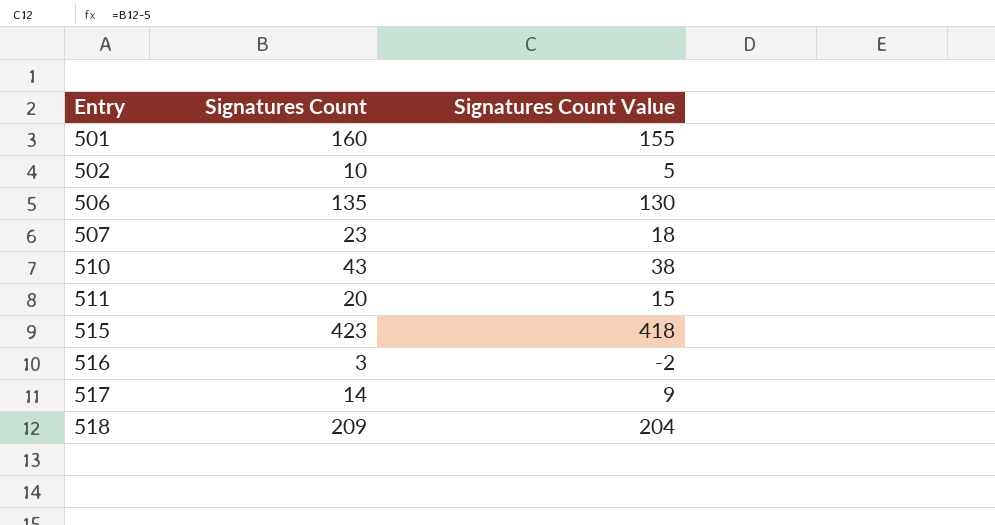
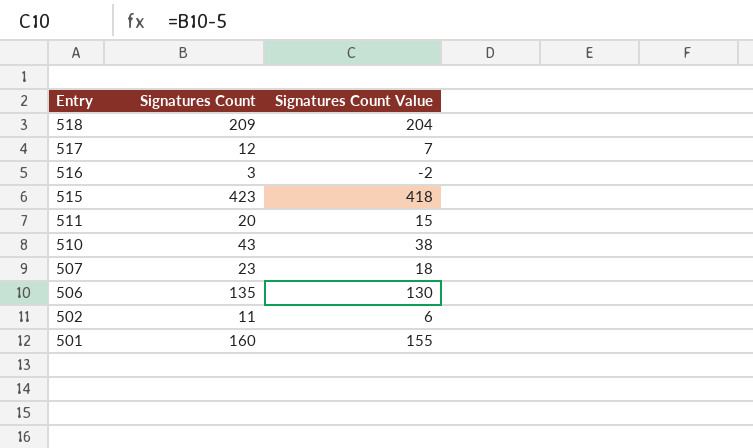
row order: Entry ascending -> Entry descending
517 | Signatures Count: 14 -> 12
517 | Signatures Count Value: 9 -> 7
502 | Signatures Count: 10 -> 11
502 | Signatures Count Value: 5 -> 6

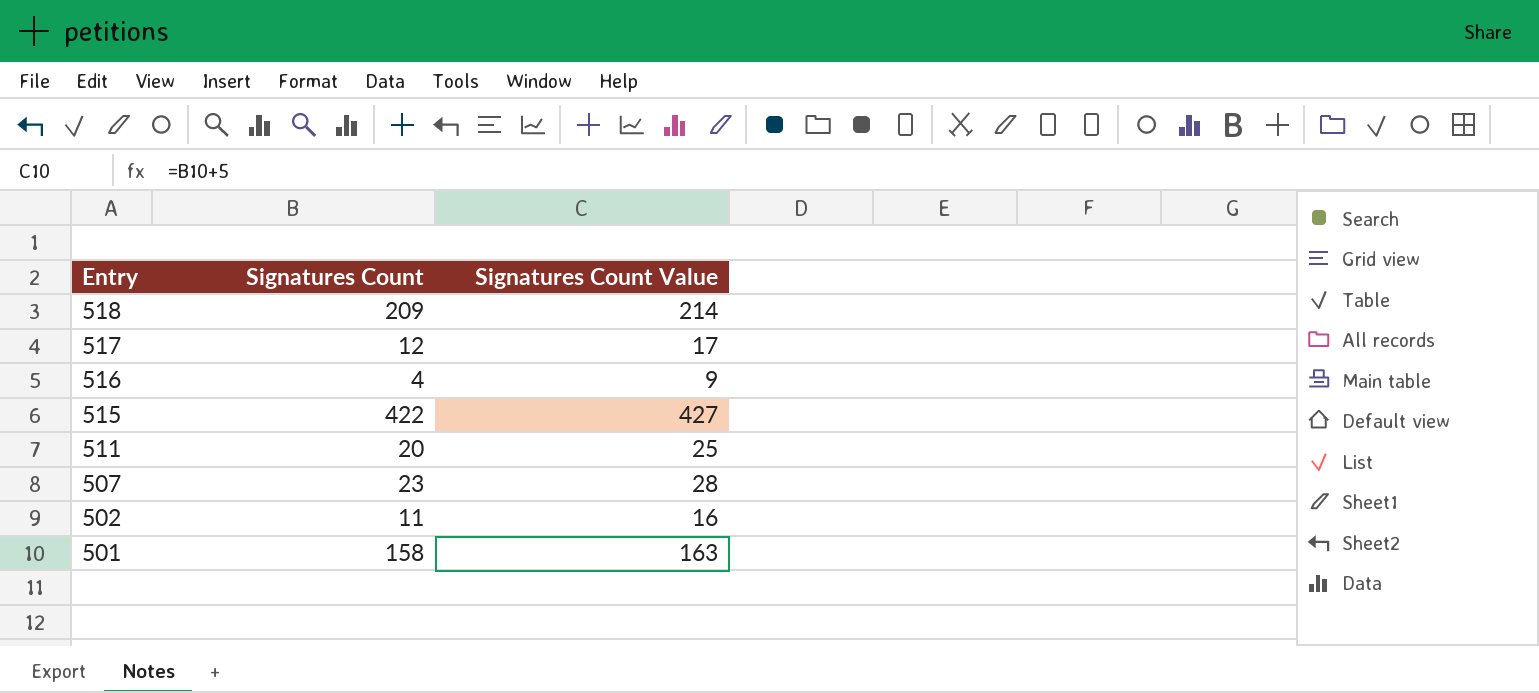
column Signatures Count Value | formula: [Signatures Count] - 5 -> [Signatures Count] + 5
row 510: 43 | 38 -> none
row 506: 135 | 130 -> none
516 | Signatures Count: 3 -> 4
515 | Signatures Count: 423 -> 422
501 | Signatures Count: 160 -> 158

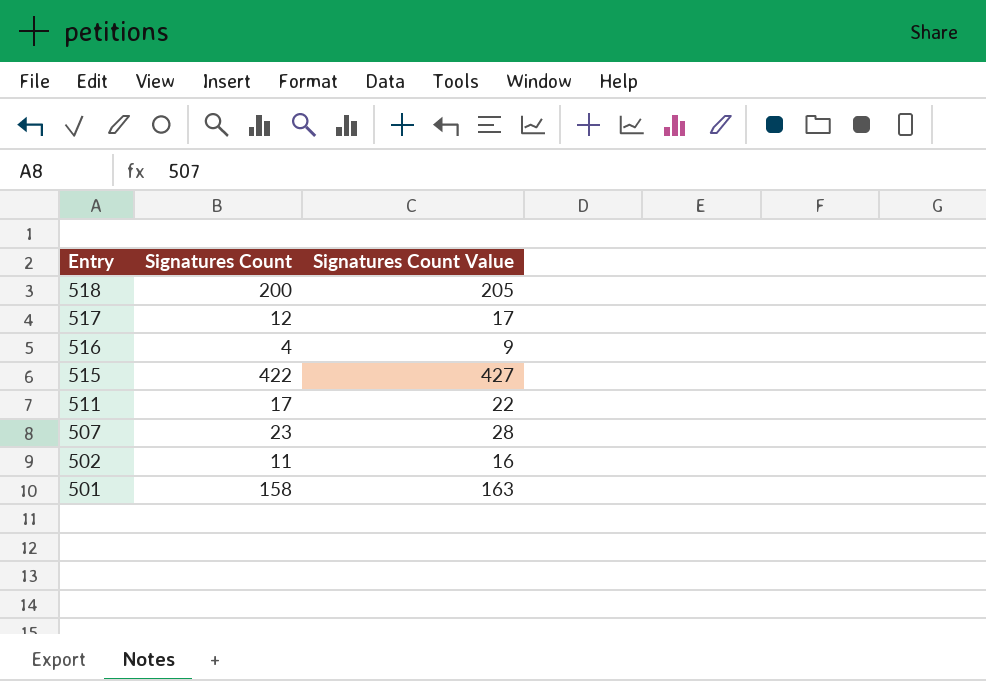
518 | Signatures Count: 209 -> 200
518 | Signatures Count Value: 214 -> 205
511 | Signatures Count: 20 -> 17
511 | Signatures Count Value: 25 -> 22

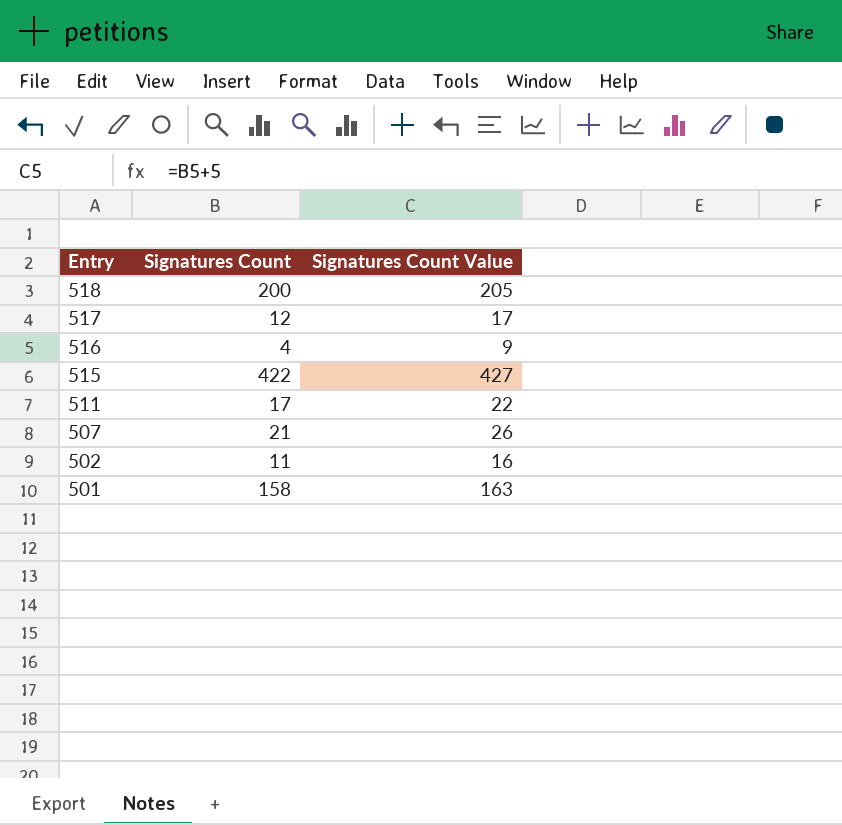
507 | Signatures Count: 23 -> 21
507 | Signatures Count Value: 28 -> 26

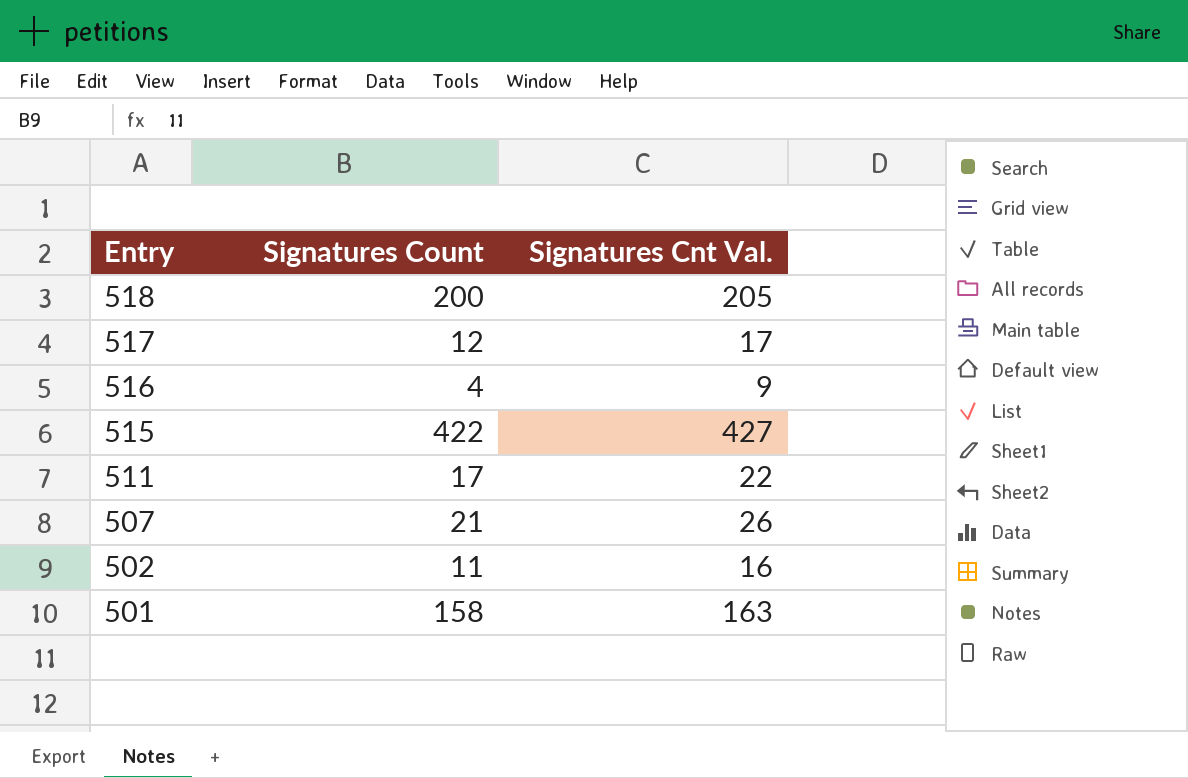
column name: Signatures Count Value -> Signatures Cnt Val.

